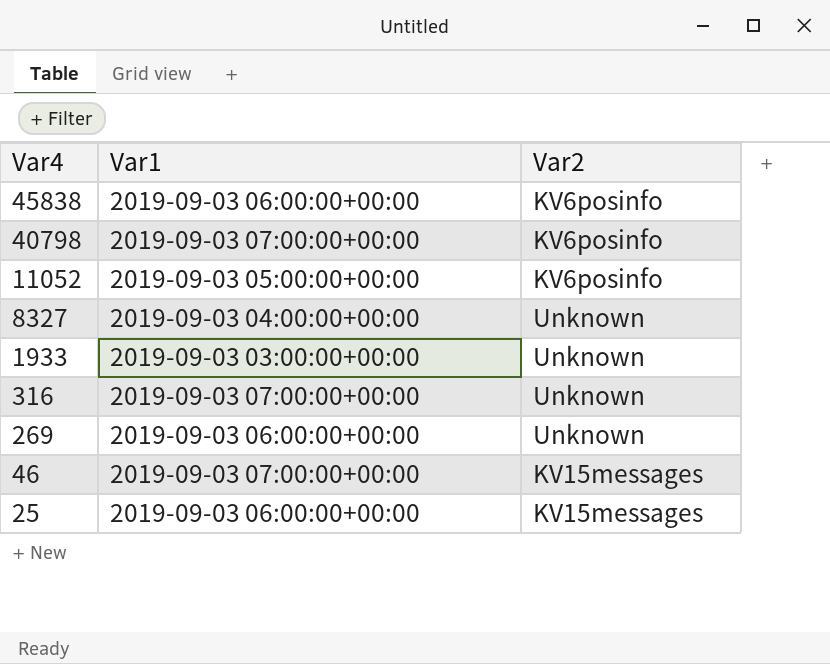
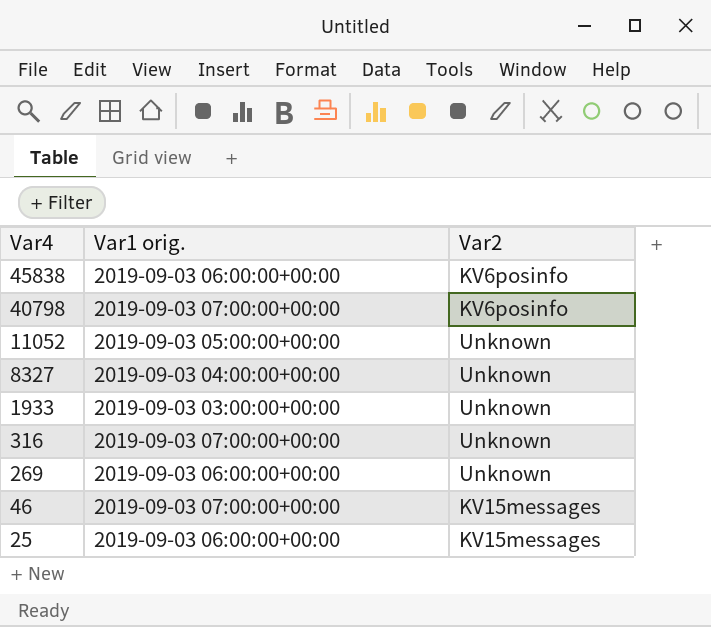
column name: Var1 -> Var1 orig.
11052 | Var2: KV6posinfo -> Unknown

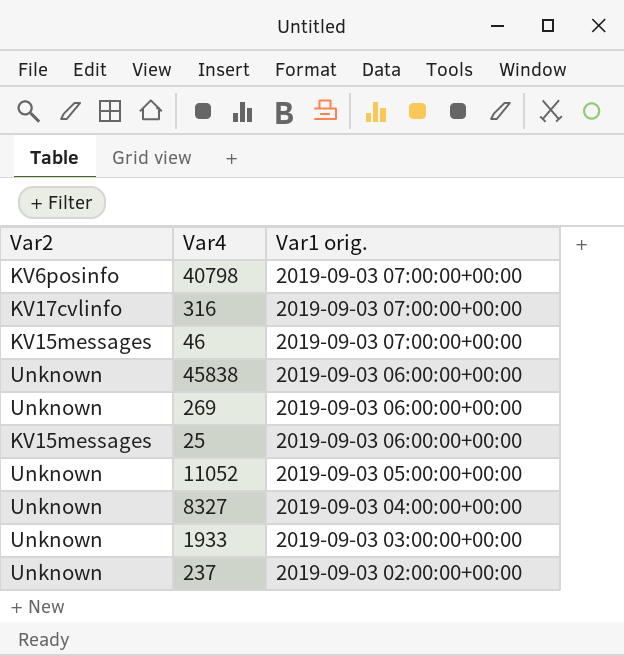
row order: Var4 descending -> Var1 orig. descending
column Var2 | position: 3 -> 1
316 | Var2: Unknown -> KV17cvlinfo
45838 | Var2: KV6posinfo -> Unknown
row 237: none -> Unknown | 2019-09-03 02:00:00+00:00

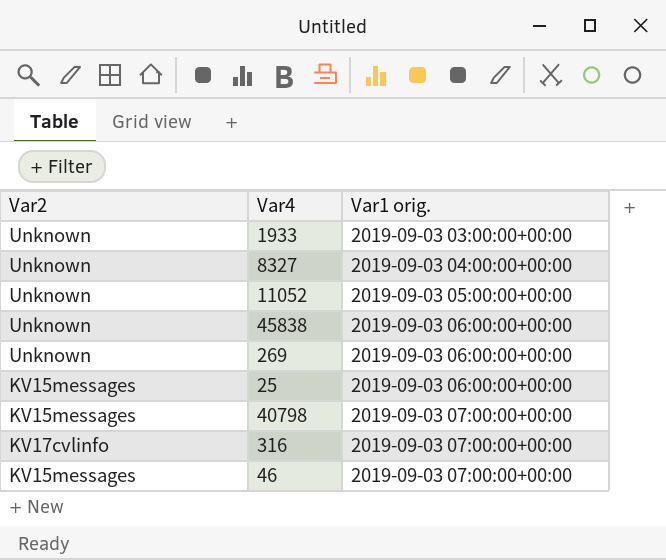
row order: Var1 orig. descending -> Var1 orig. ascending
row 237: Unknown | 2019-09-03 02:00:00+00:00 -> none
40798 | Var2: KV6posinfo -> KV15messages

